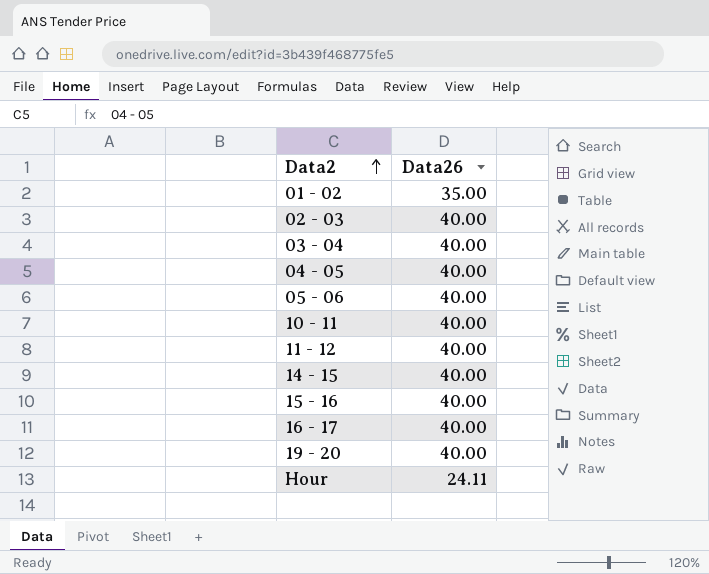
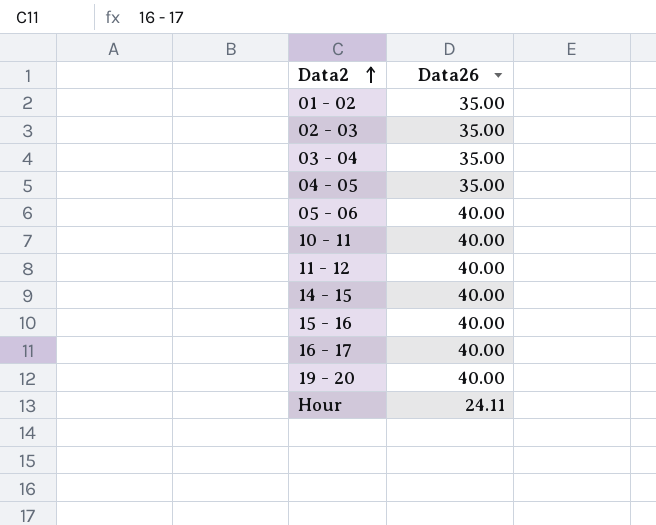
02 - 03 | Data26: 40.00 -> 35.00
03 - 04 | Data26: 40.00 -> 35.00
04 - 05 | Data26: 40.00 -> 35.00

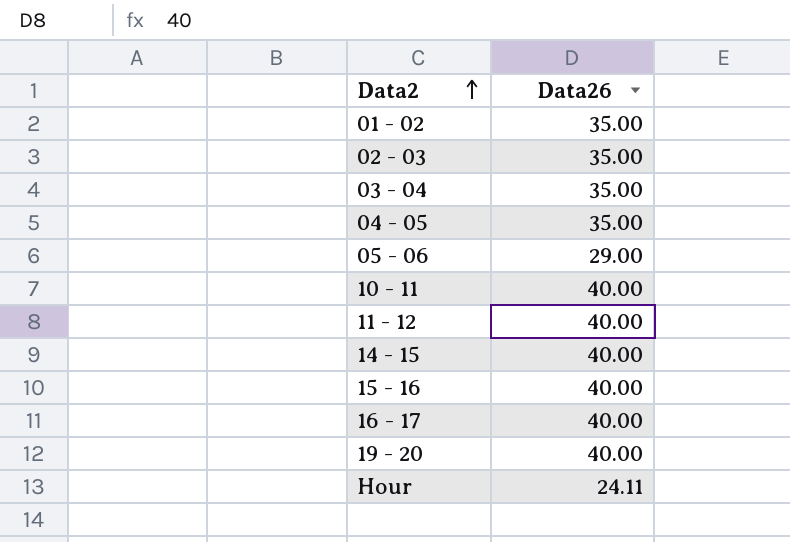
05 - 06 | Data26: 40.00 -> 29.00

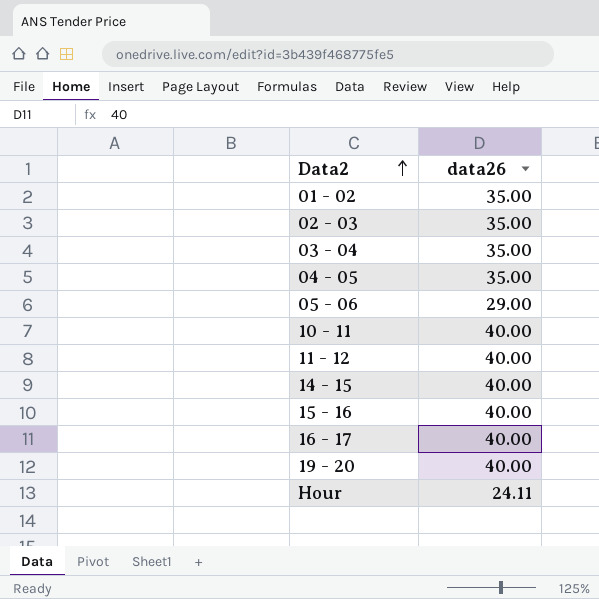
column name: Data26 -> data26

